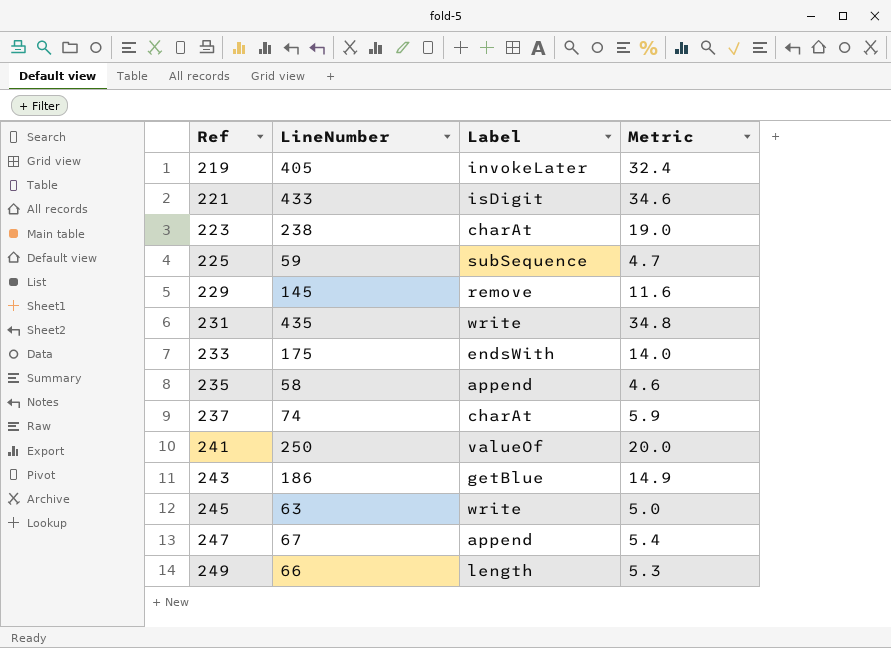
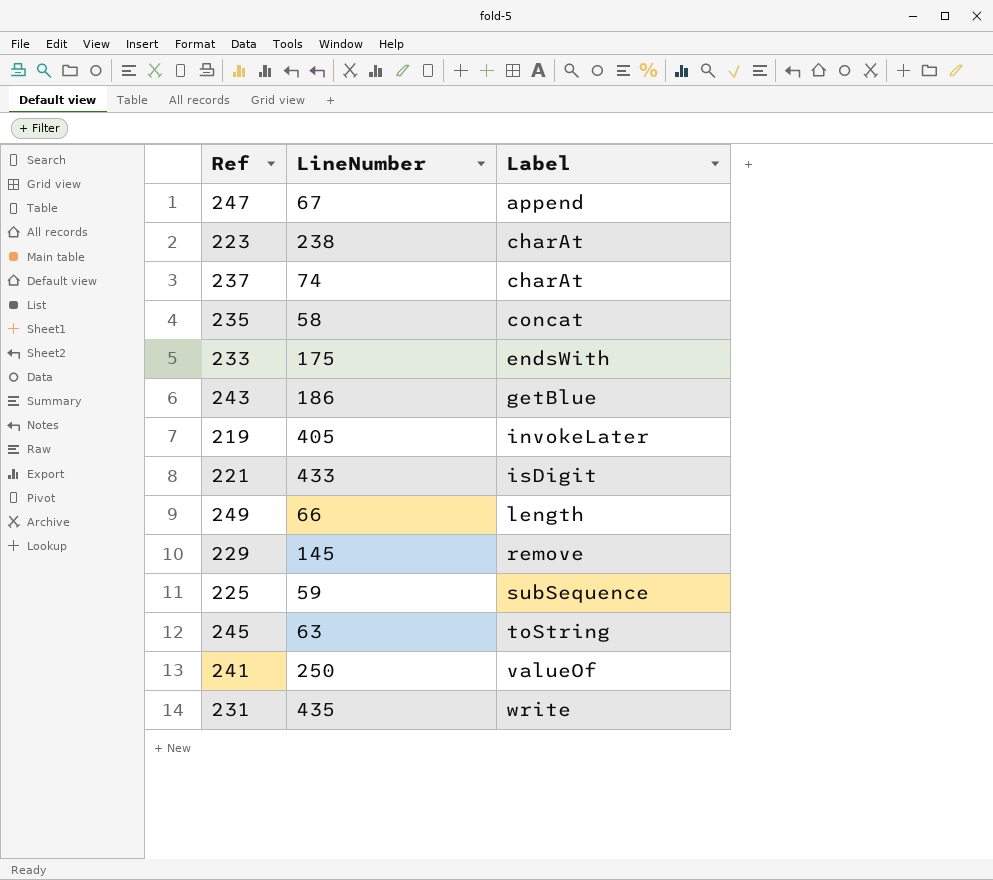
row order: Ref ascending -> Label ascending
column Metric | formula: [LineNumber] * 0.08 -> none
235 | Label: append -> concat
245 | Label: write -> toString

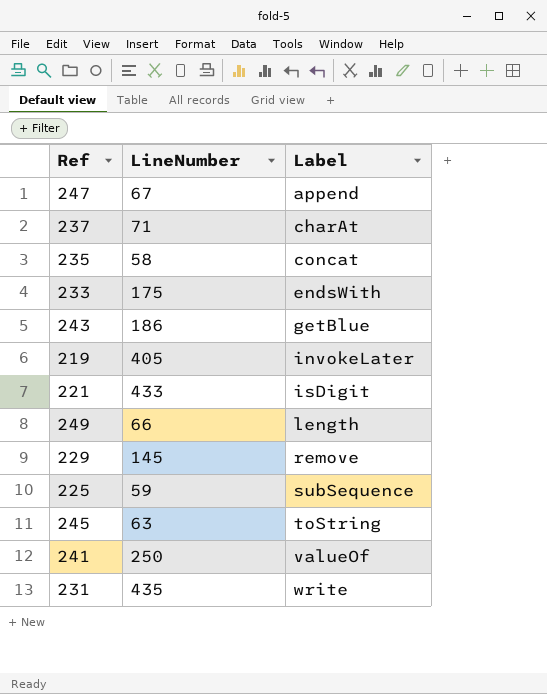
row 223: 238 | charAt -> none
237 | LineNumber: 74 -> 71

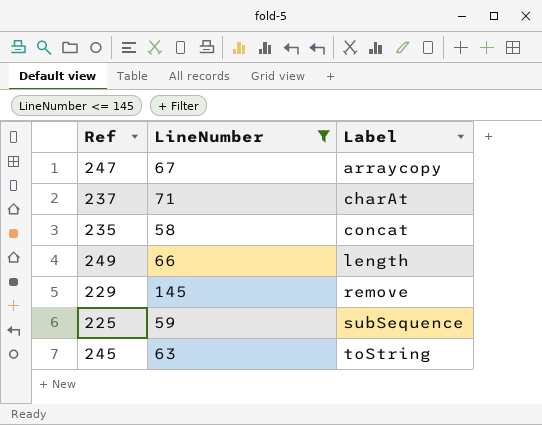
filter: none -> LineNumber <= 145
247 | Label: append -> arraycopy

